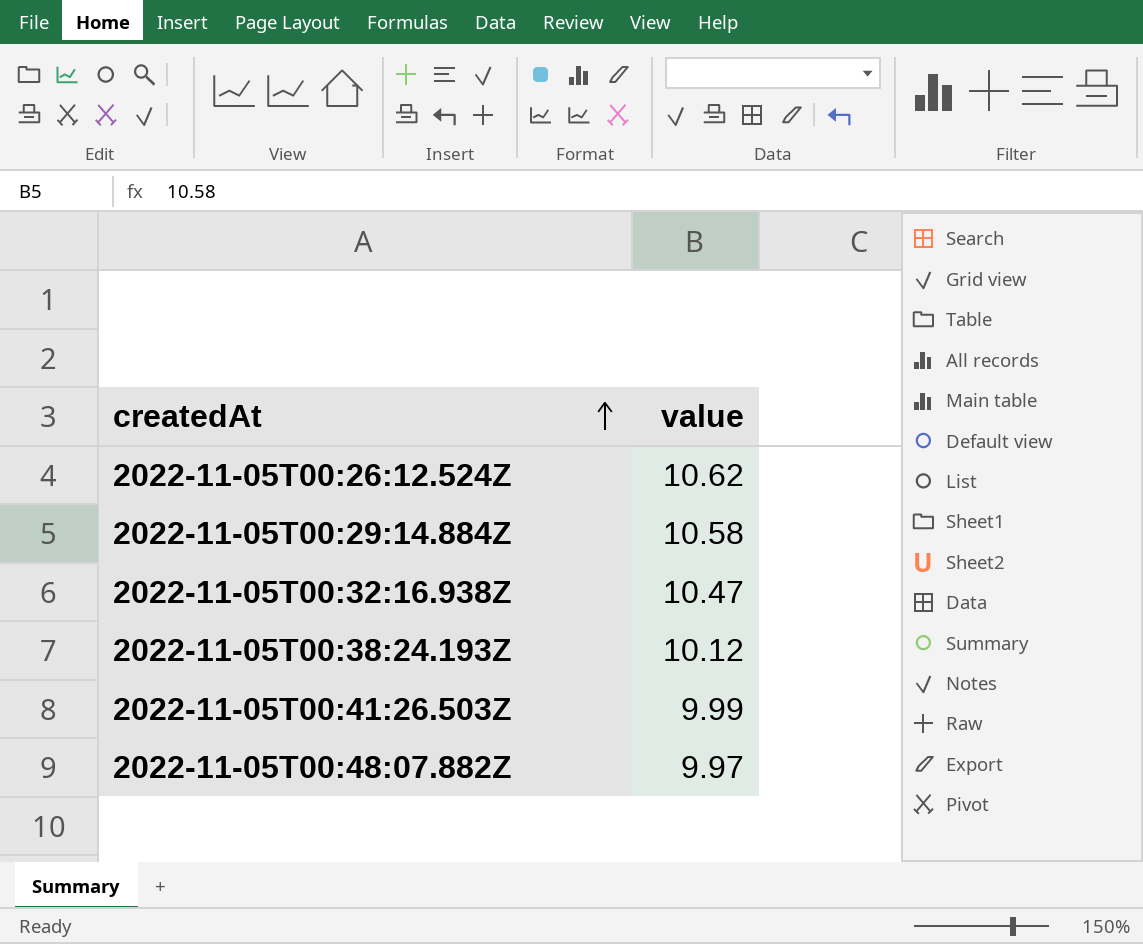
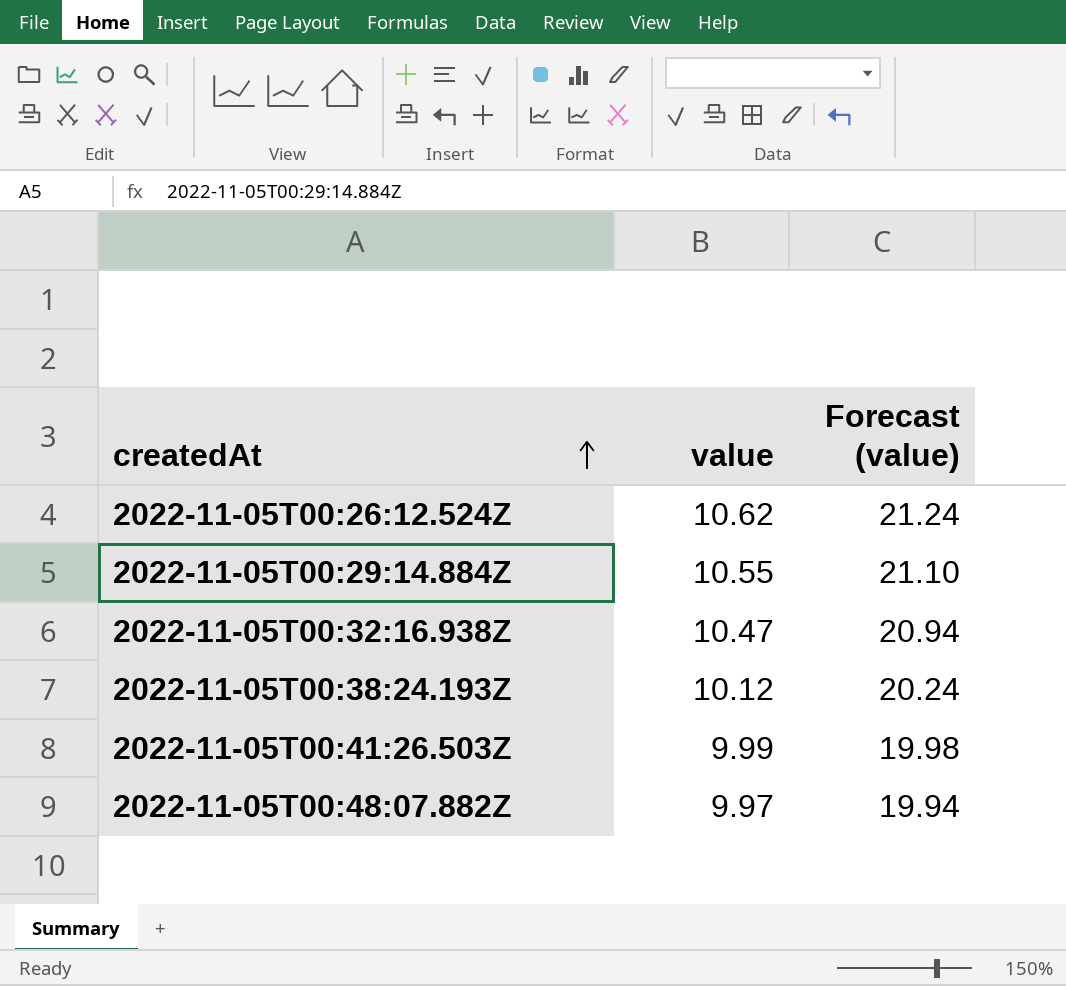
column Forecast (value) | formula: none -> [value] * 2
2022-11-05T00:29:14.884Z | value: 10.58 -> 10.55

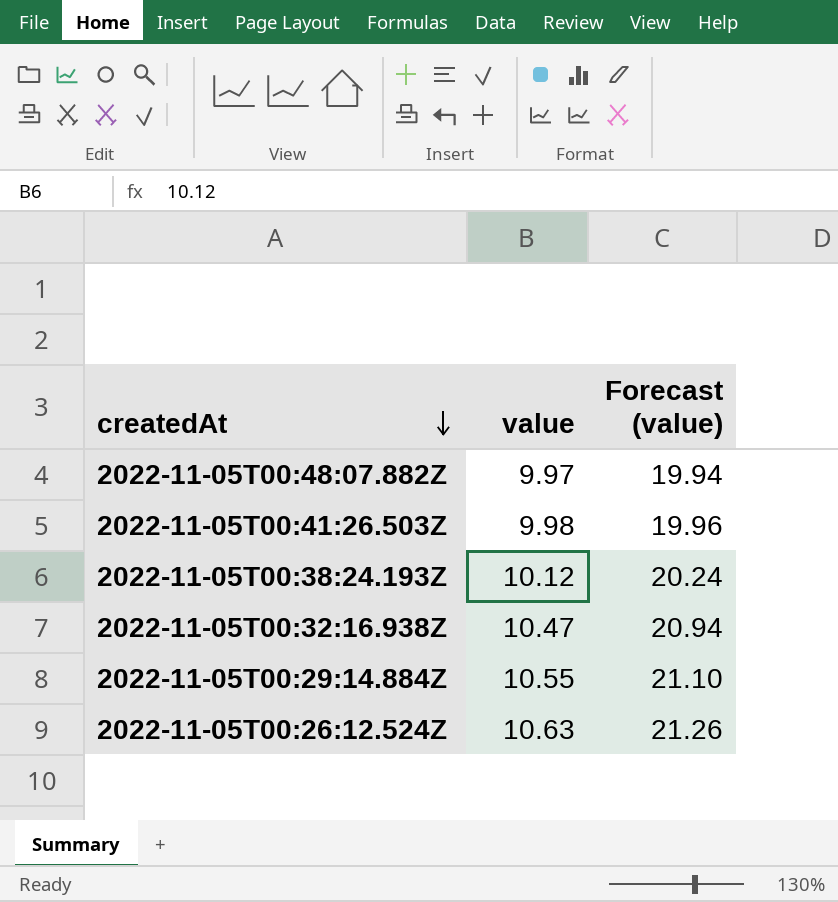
row order: createdAt ascending -> createdAt descending
2022-11-05T00:41:26.503Z | value: 9.99 -> 9.98
2022-11-05T00:41:26.503Z | Forecast (value): 19.98 -> 19.96
2022-11-05T00:26:12.524Z | value: 10.62 -> 10.63
2022-11-05T00:26:12.524Z | Forecast (value): 21.24 -> 21.26

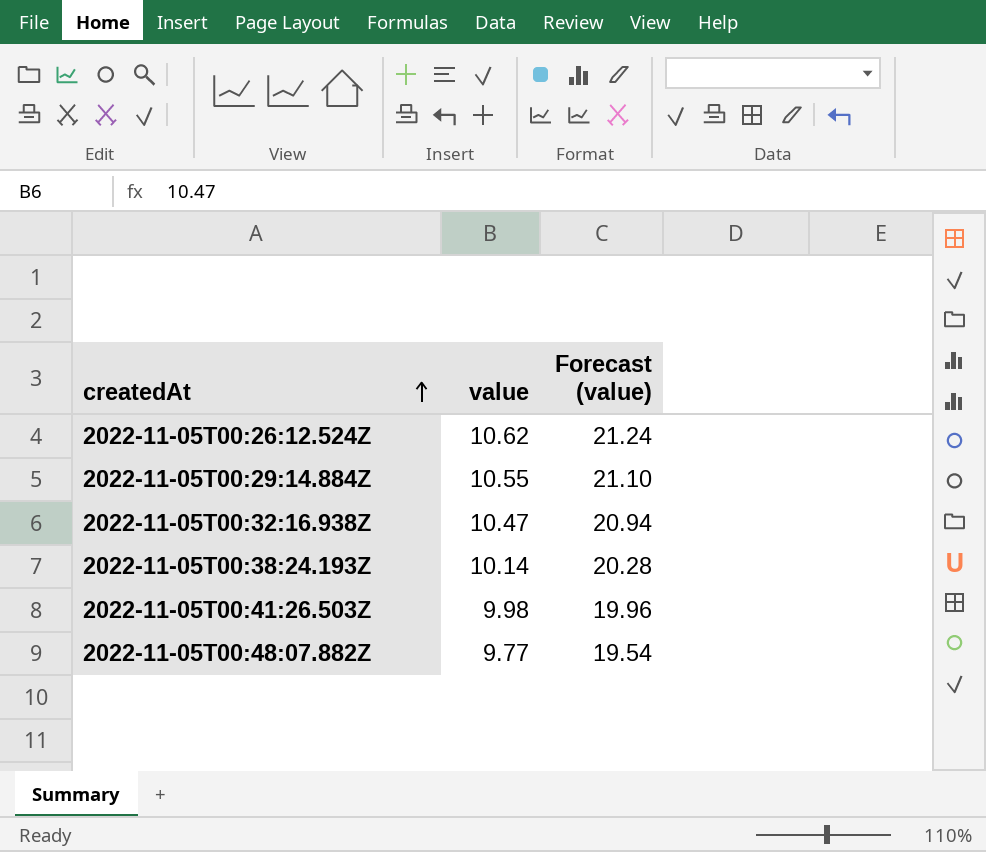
row order: createdAt descending -> createdAt ascending
2022-11-05T00:26:12.524Z | value: 10.63 -> 10.62
2022-11-05T00:26:12.524Z | Forecast (value): 21.26 -> 21.24
2022-11-05T00:38:24.193Z | value: 10.12 -> 10.14
2022-11-05T00:38:24.193Z | Forecast (value): 20.24 -> 20.28
2022-11-05T00:48:07.882Z | value: 9.97 -> 9.77
2022-11-05T00:48:07.882Z | Forecast (value): 19.94 -> 19.54

